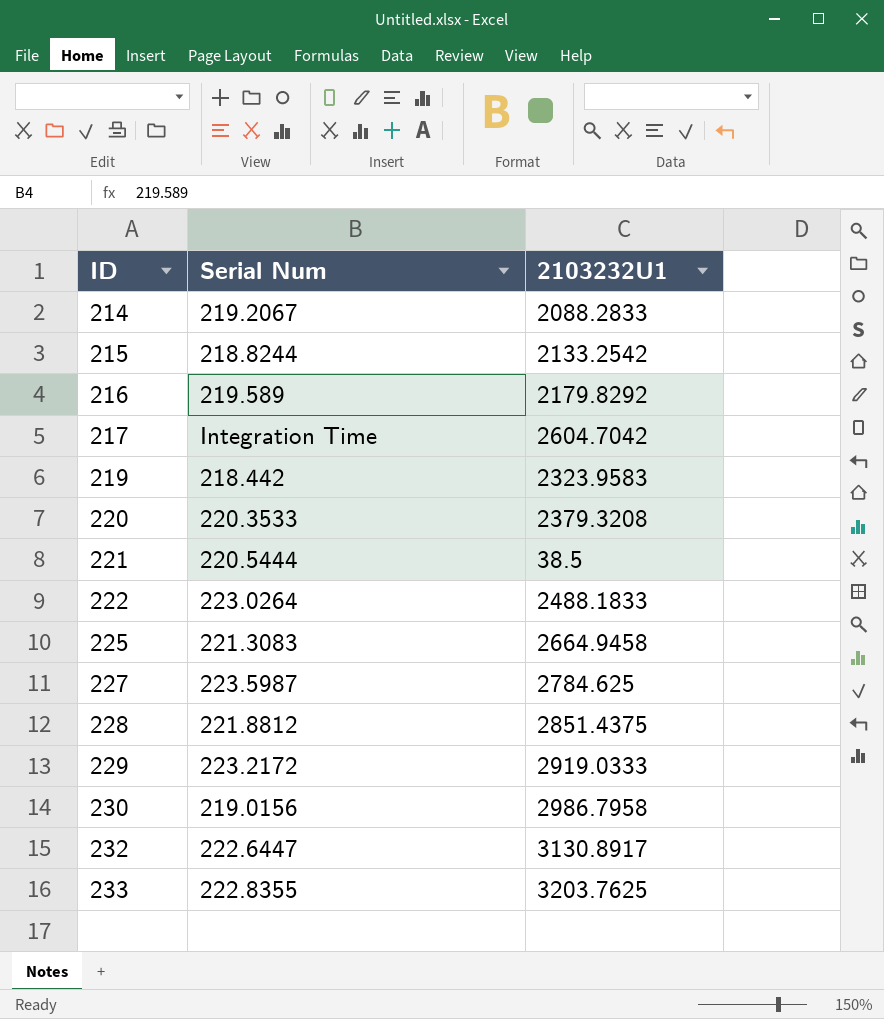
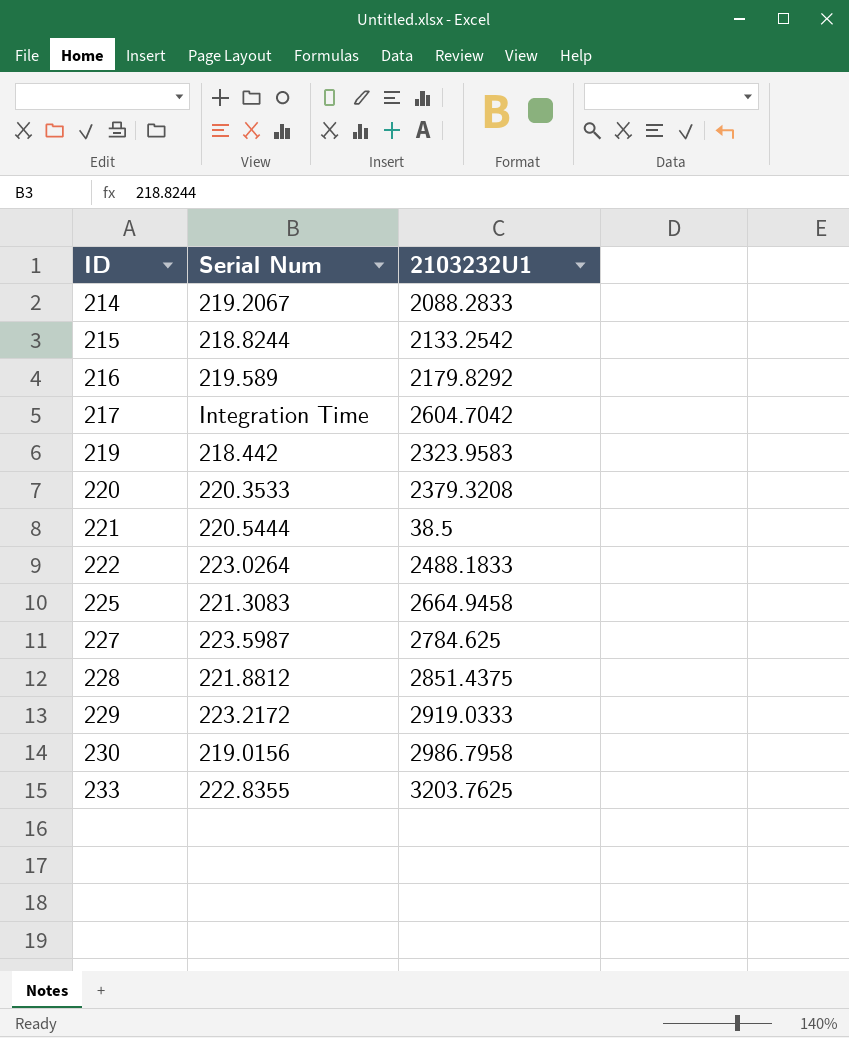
row 232: 222.6447 | 3130.8917 -> none

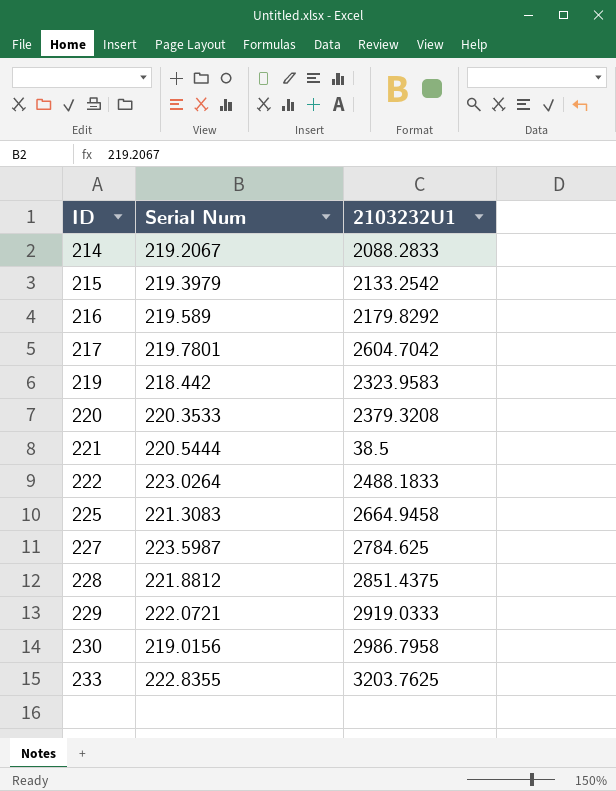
215 | Serial Num: 218.8244 -> 219.3979
217 | Serial Num: Integration Time -> 219.7801
229 | Serial Num: 223.2172 -> 222.0721

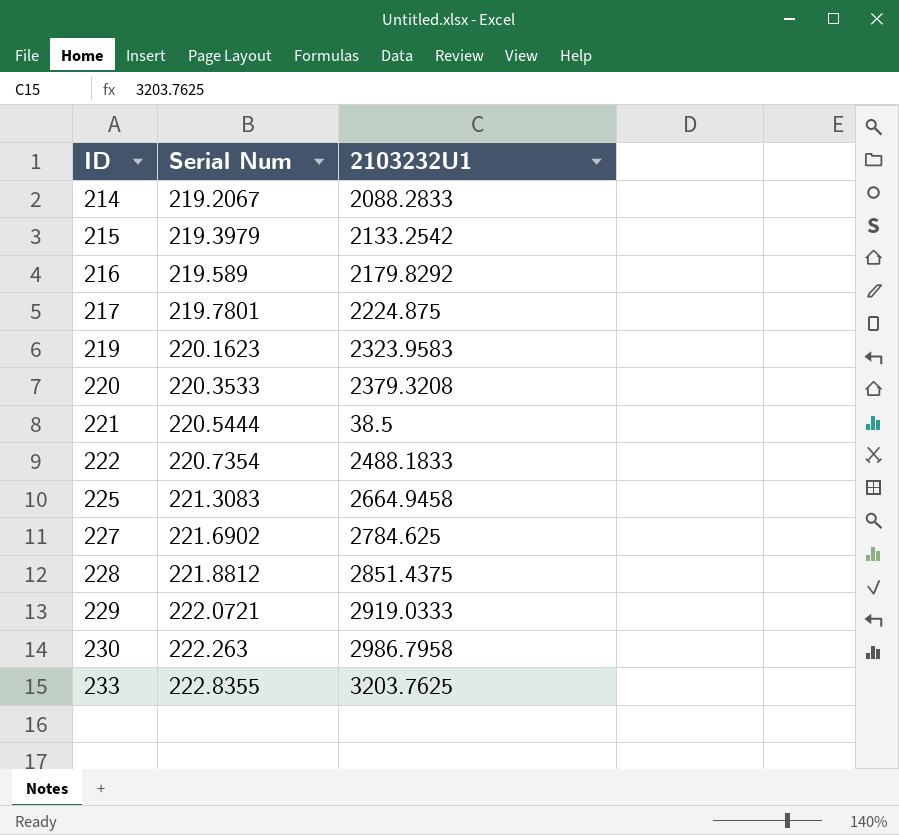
217 | 2103232U1: 2604.7042 -> 2224.875
219 | Serial Num: 218.442 -> 220.1623
222 | Serial Num: 223.0264 -> 220.7354
227 | Serial Num: 223.5987 -> 221.6902
230 | Serial Num: 219.0156 -> 222.263

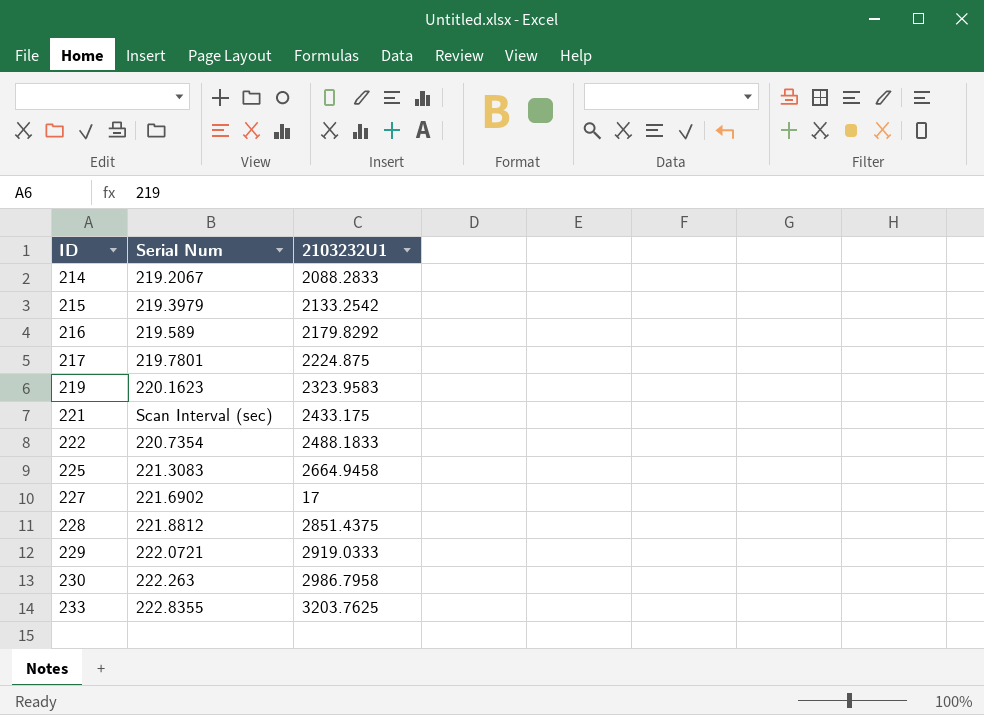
row 220: 220.3533 | 2379.3208 -> none
221 | Serial Num: 220.5444 -> Scan Interval (sec)
221 | 2103232U1: 38.5 -> 2433.175
227 | 2103232U1: 2784.625 -> 17

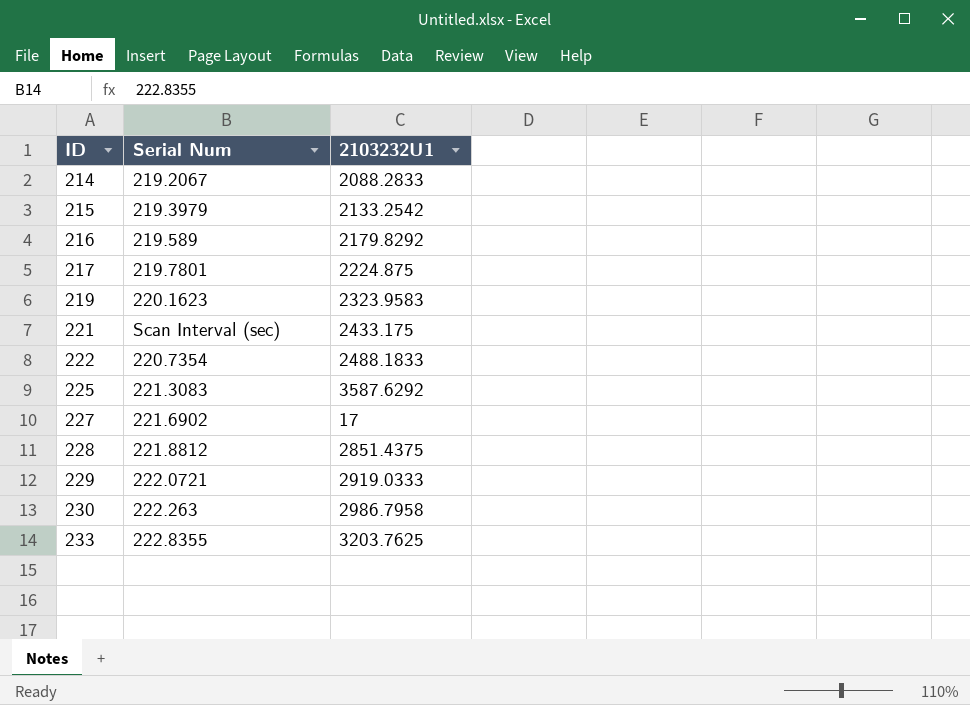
225 | 2103232U1: 2664.9458 -> 3587.6292

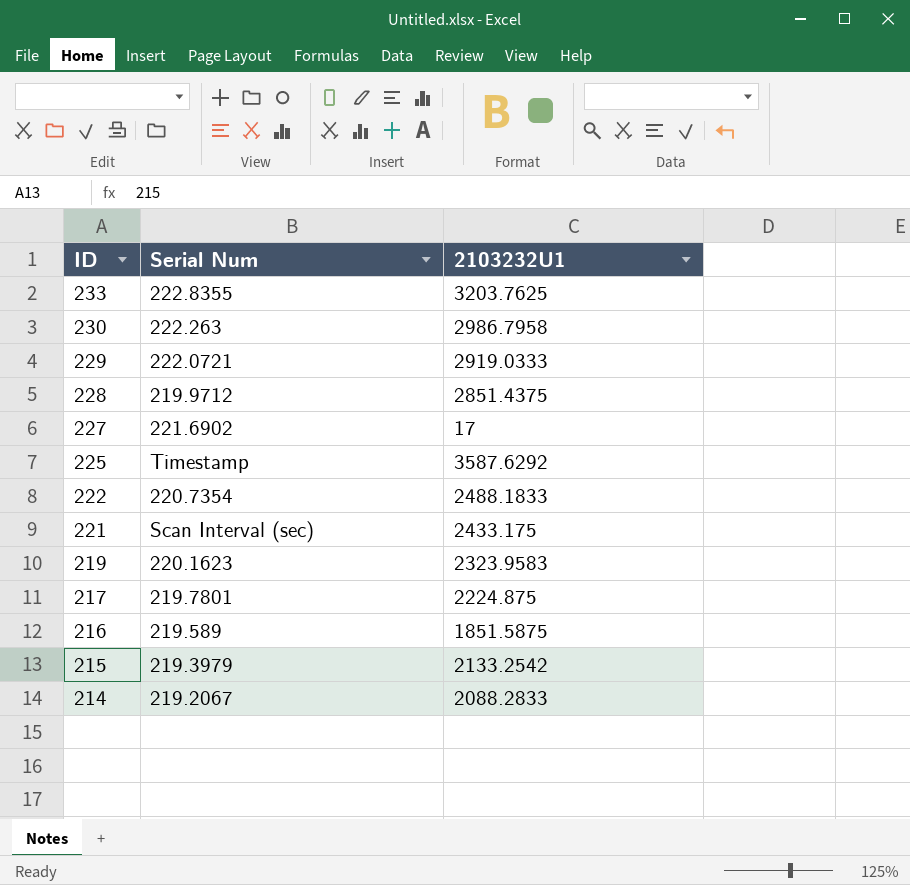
row order: ID ascending -> ID descending
228 | Serial Num: 221.8812 -> 219.9712
225 | Serial Num: 221.3083 -> Timestamp
216 | 2103232U1: 2179.8292 -> 1851.5875

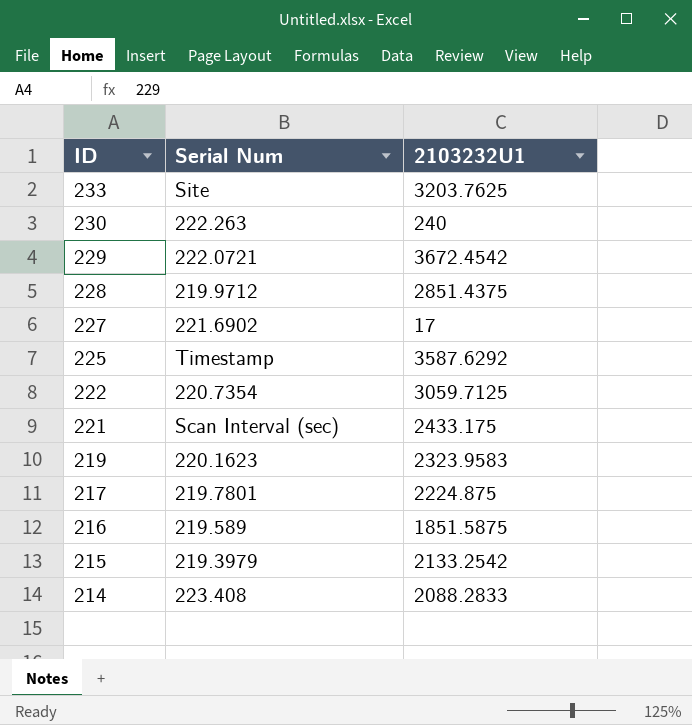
233 | Serial Num: 222.8355 -> Site
230 | 2103232U1: 2986.7958 -> 240
229 | 2103232U1: 2919.0333 -> 3672.4542
222 | 2103232U1: 2488.1833 -> 3059.7125
214 | Serial Num: 219.2067 -> 223.408

